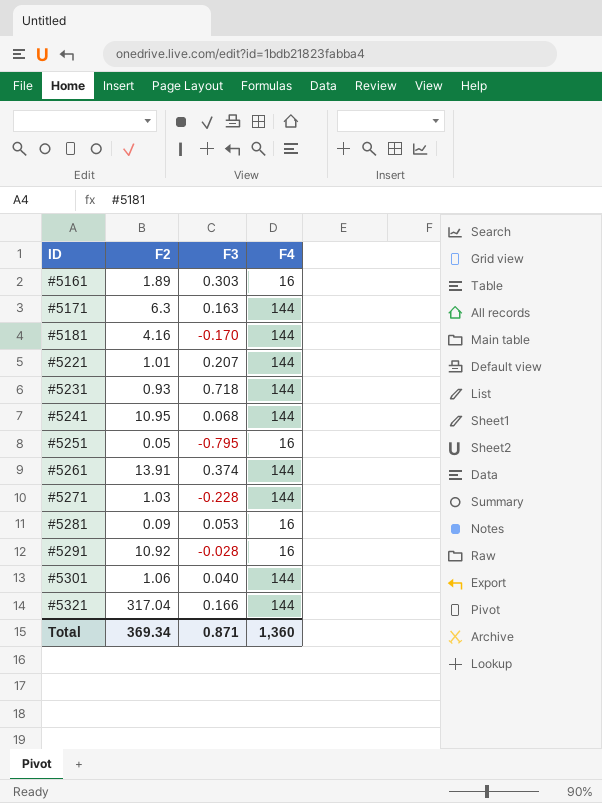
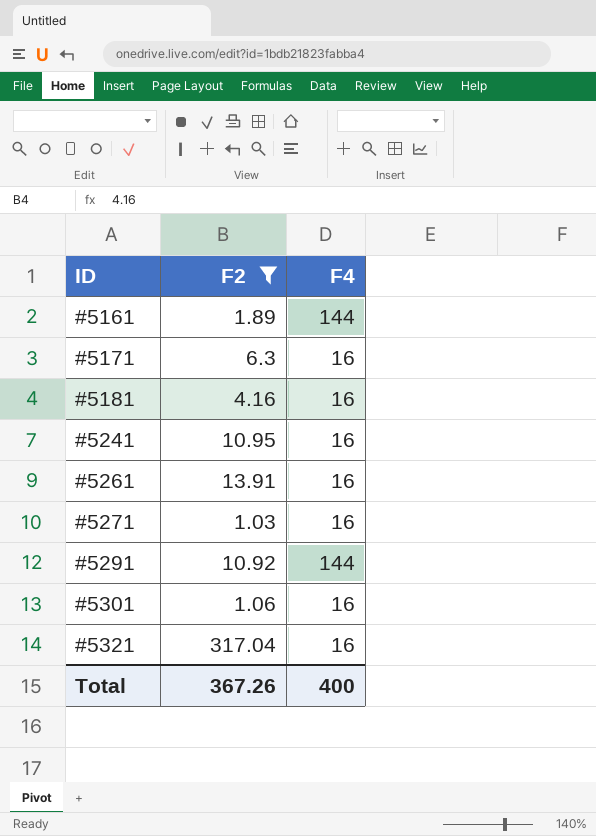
filter: none -> F2 >= 1.03
column F3 | position: 3 -> none
#5161 | F4: 16 -> 144
#5171 | F4: 144 -> 16
#5181 | F4: 144 -> 16
#5241 | F4: 144 -> 16
#5261 | F4: 144 -> 16
#5271 | F4: 144 -> 16
#5291 | F4: 16 -> 144
#5301 | F4: 144 -> 16
#5321 | F4: 144 -> 16
Total | F2: 369.34 -> 367.26
Total | F4: 1,360 -> 400

